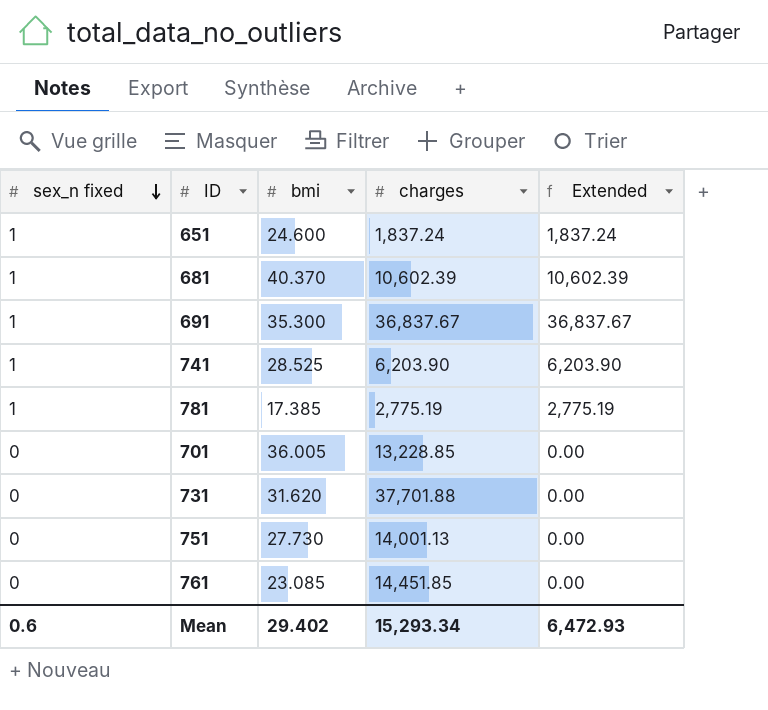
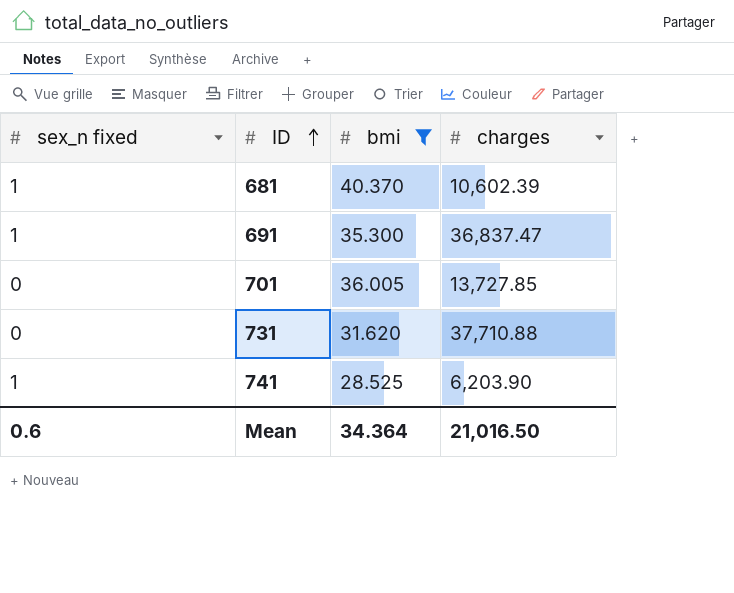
filter: none -> bmi >= 28.525
row order: sex_n fixed descending -> ID ascending
column Extended | formula: [sex_n fixed] * [charges] -> none
691 | charges: 36,837.67 -> 36,837.47
701 | charges: 13,228.85 -> 13,727.85
731 | charges: 37,701.88 -> 37,710.88
Mean | bmi: 29.402 -> 34.364
Mean | charges: 15,293.34 -> 21,016.50

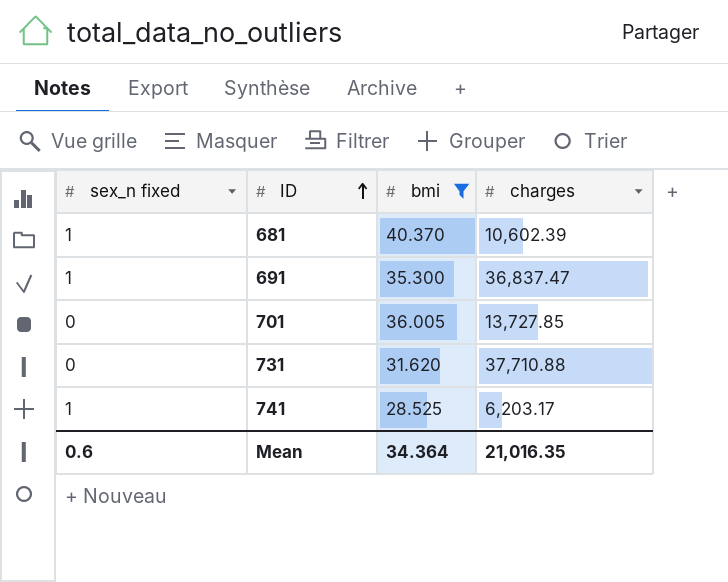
741 | charges: 6,203.90 -> 6,203.17
Mean | charges: 21,016.50 -> 21,016.35

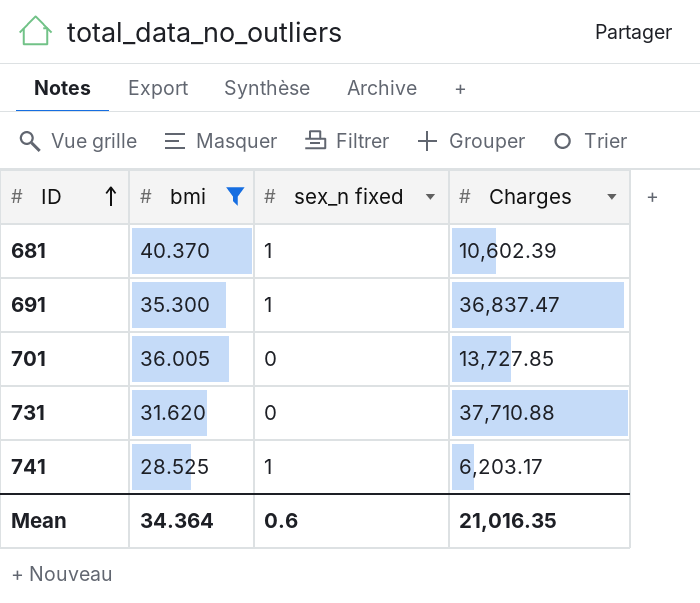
column sex_n fixed | position: 1 -> 3
column name: charges -> Charges

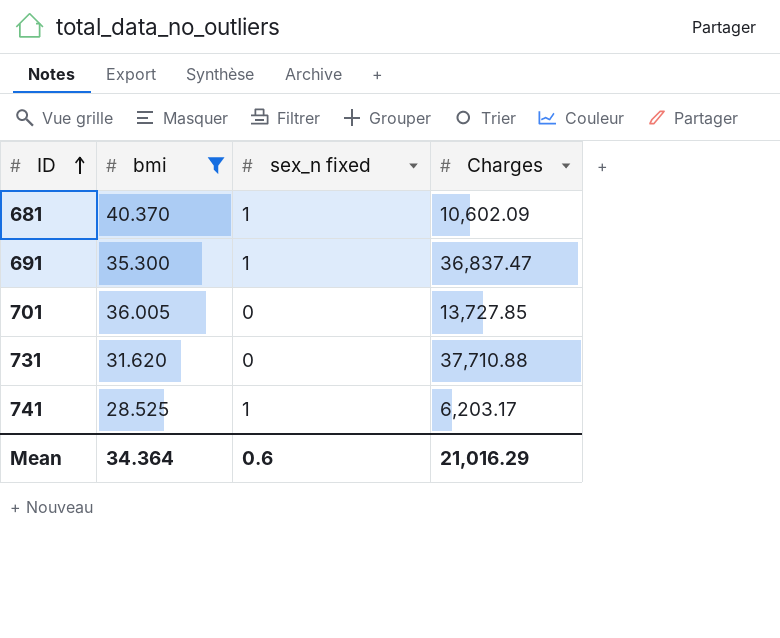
681 | Charges: 10,602.39 -> 10,602.09
Mean | Charges: 21,016.35 -> 21,016.29

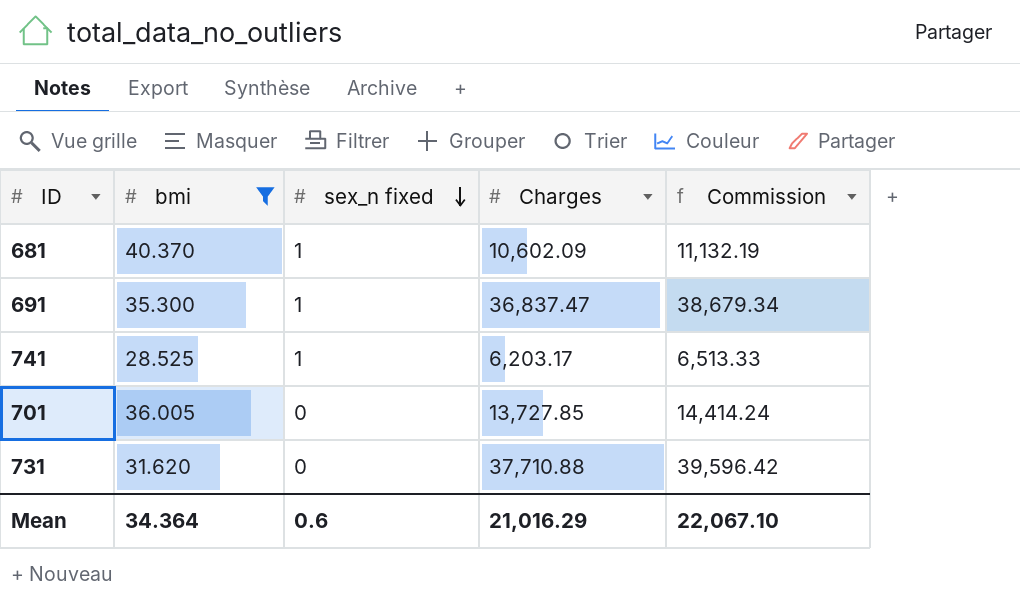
row order: ID ascending -> sex_n fixed descending
column Commission | formula: none -> [Charges] * 1.05

